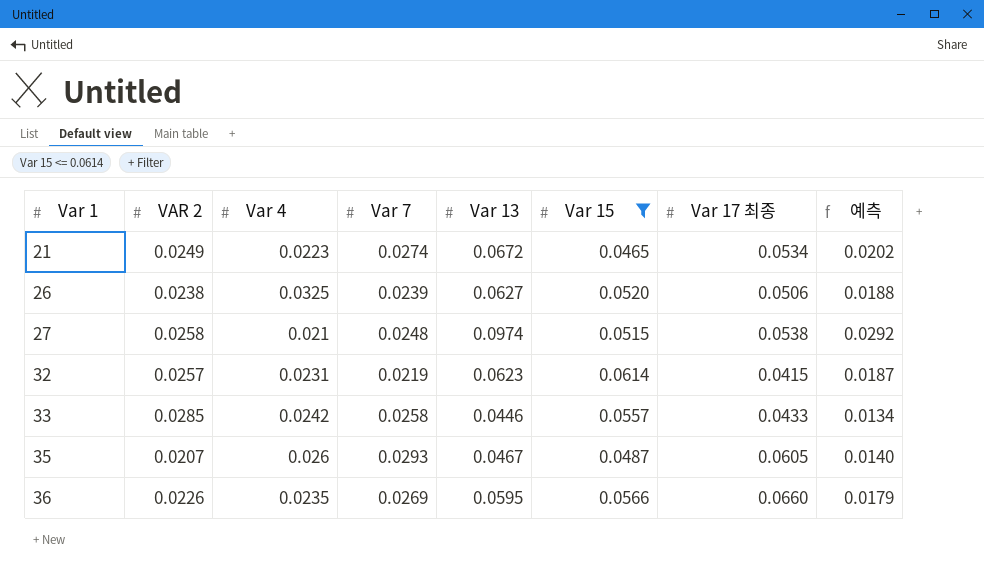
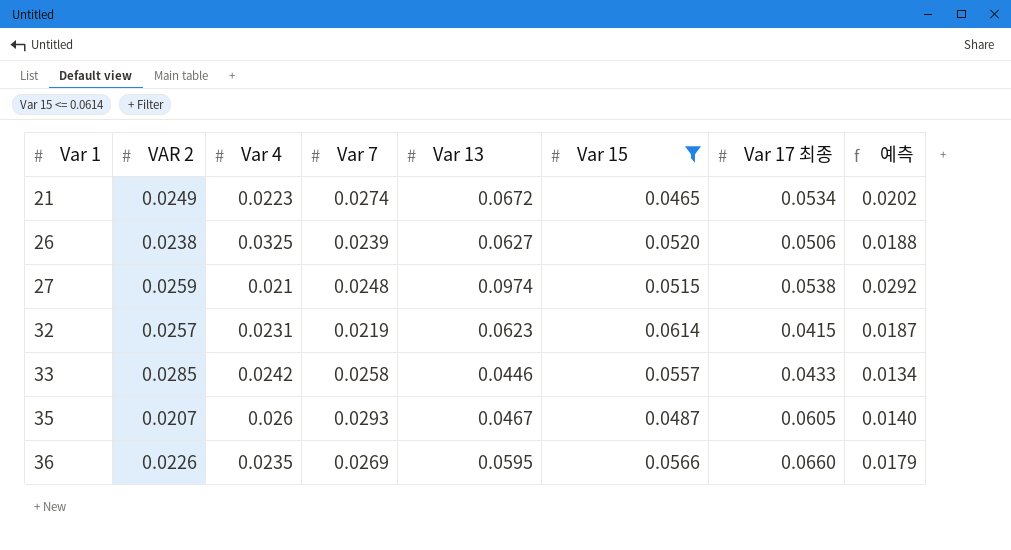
27 | VAR 2: 0.0258 -> 0.0259

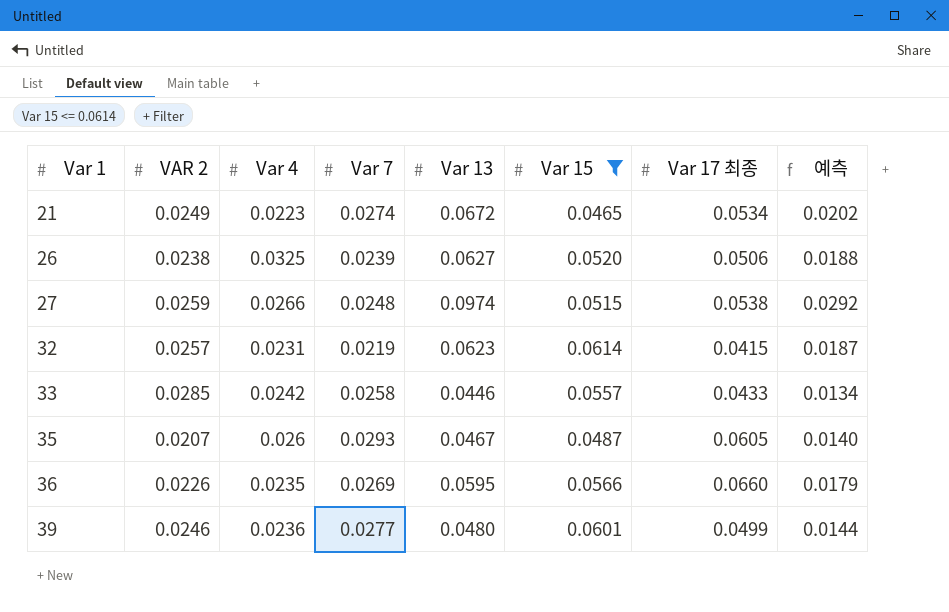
27 | Var 4: 0.021 -> 0.0266
row 39: none -> 0.0246 | 0.0236 | 0.0277 | 0.0480 | 0.0601 | 0.0499 | 0.0144

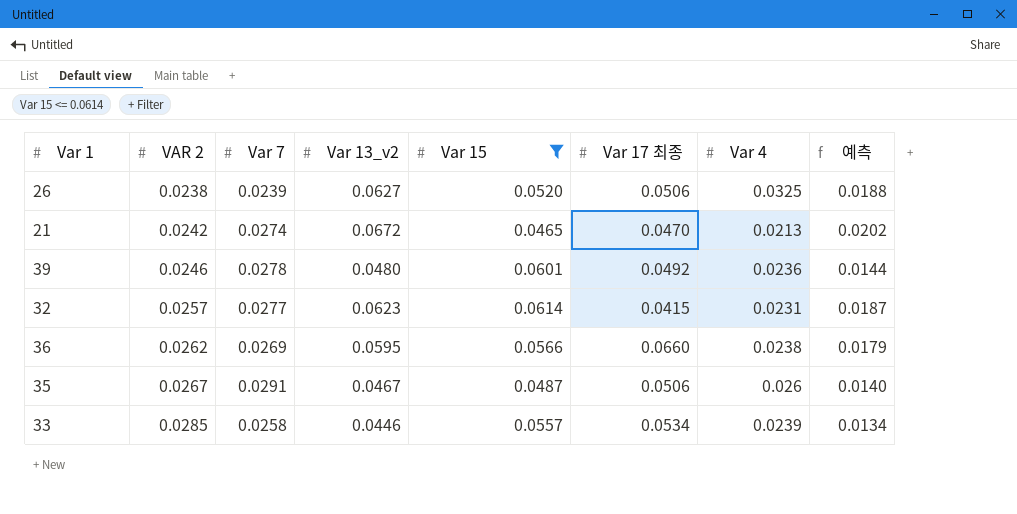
row order: Var 1 ascending -> VAR 2 ascending
column name: Var 13 -> Var 13_v2
column Var 4 | position: 3 -> 7
row 27: 0.0259 | 0.0266 | 0.0248 | 0.0974 | 0.0515 | 0.0538 | 0.0292 -> none
21 | VAR 2: 0.0249 -> 0.0242
21 | Var 17 최종: 0.0534 -> 0.0470
21 | Var 4: 0.0223 -> 0.0213
39 | Var 7: 0.0277 -> 0.0278
39 | Var 17 최종: 0.0499 -> 0.0492
32 | Var 7: 0.0219 -> 0.0277
36 | VAR 2: 0.0226 -> 0.0262
36 | Var 4: 0.0235 -> 0.0238
35 | VAR 2: 0.0207 -> 0.0267
35 | Var 7: 0.0293 -> 0.0291
35 | Var 17 최종: 0.0605 -> 0.0506
33 | Var 17 최종: 0.0433 -> 0.0534
33 | Var 4: 0.0242 -> 0.0239

